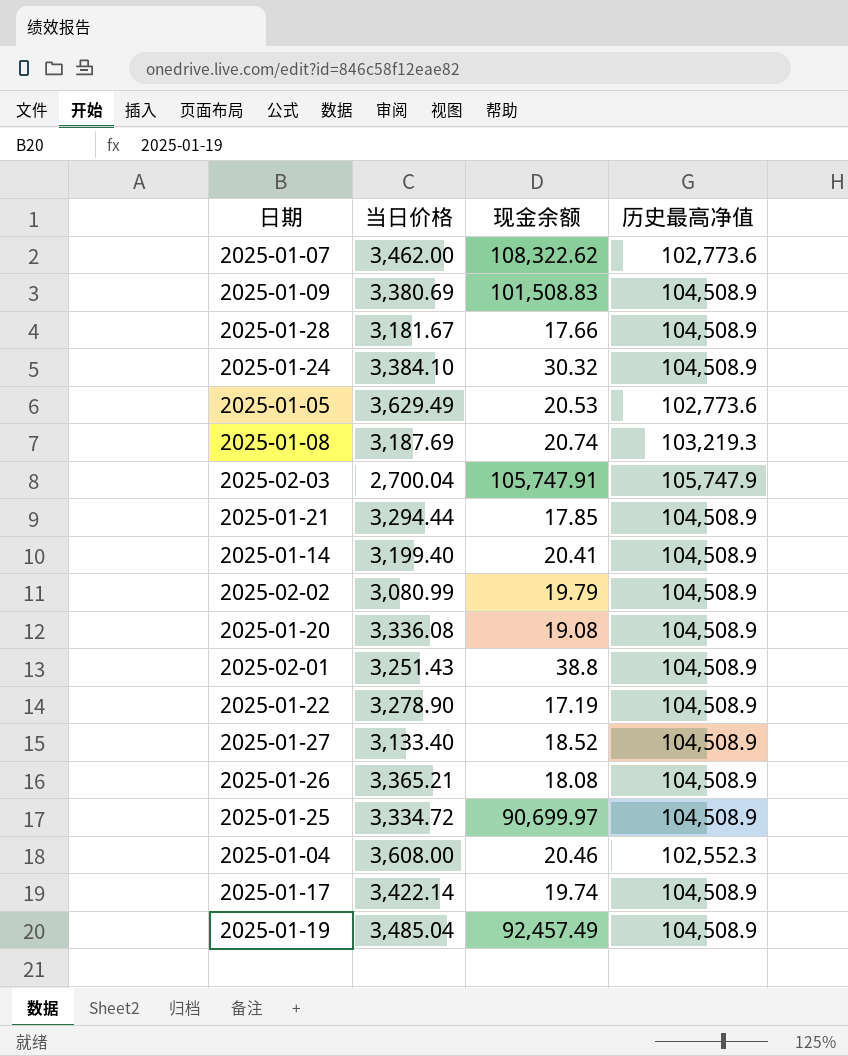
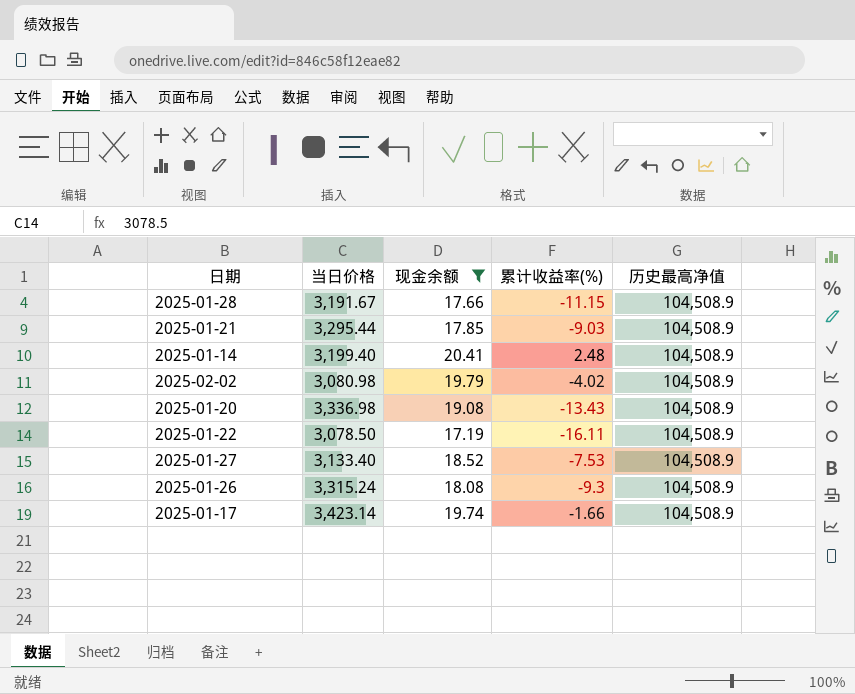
filter: none -> 现金余额 <= 20.41
column 累计收益率(%) | position: none -> 4
2025-01-28 | 当日价格: 3,181.67 -> 3,191.67
2025-01-21 | 当日价格: 3,294.44 -> 3,295.44
2025-02-02 | 当日价格: 3,080.99 -> 3,080.98
2025-01-20 | 当日价格: 3,336.08 -> 3,336.98
2025-01-22 | 当日价格: 3,278.90 -> 3,078.50
2025-01-26 | 当日价格: 3,365.21 -> 3,315.24
2025-01-17 | 当日价格: 3,422.14 -> 3,423.14

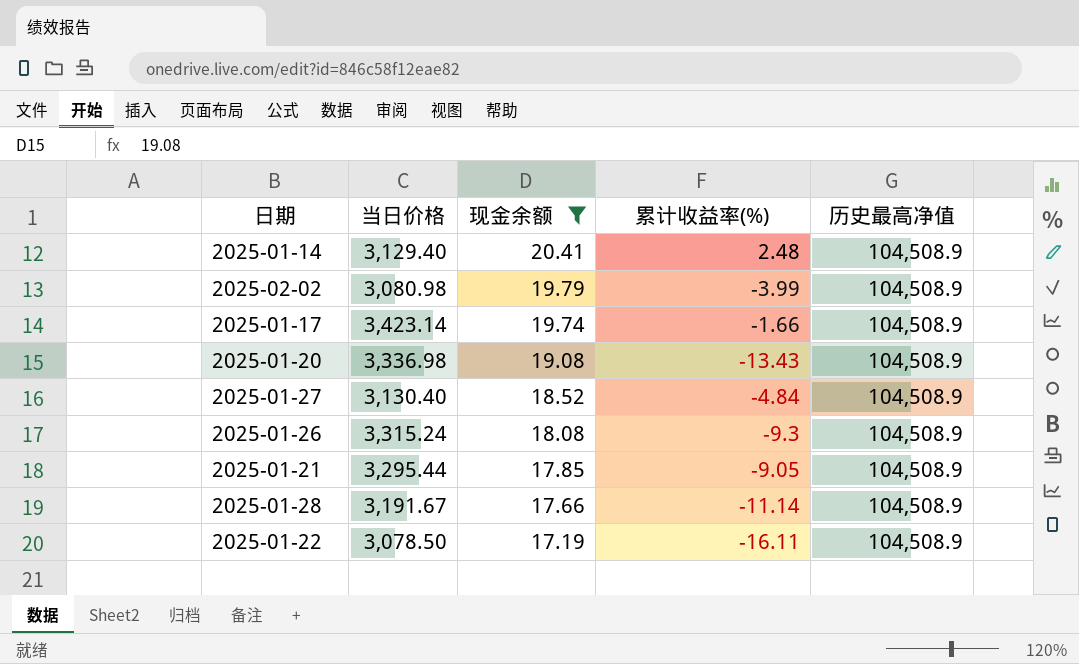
row order: none -> 现金余额 descending
2025-01-14 | 当日价格: 3,199.40 -> 3,129.40
2025-02-02 | 累计收益率(%): -4.02 -> -3.99
2025-01-27 | 当日价格: 3,133.40 -> 3,130.40
2025-01-27 | 累计收益率(%): -7.53 -> -4.84
2025-01-21 | 累计收益率(%): -9.03 -> -9.05
2025-01-28 | 累计收益率(%): -11.15 -> -11.14

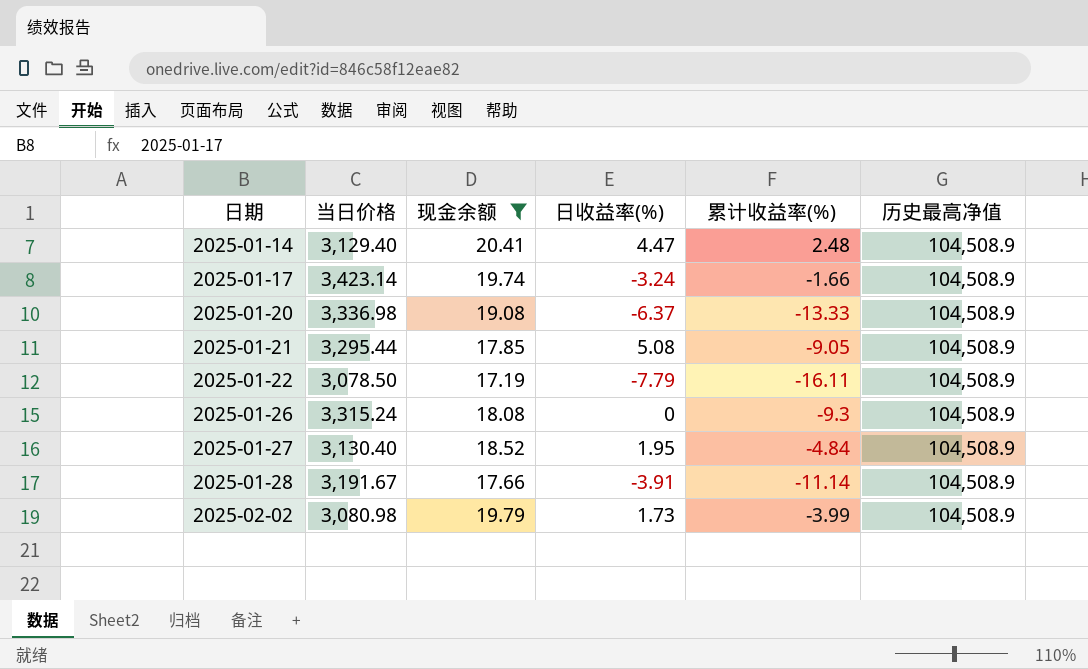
row order: 现金余额 descending -> 日期 ascending
column 日收益率(%) | position: none -> 4
2025-01-20 | 累计收益率(%): -13.43 -> -13.33

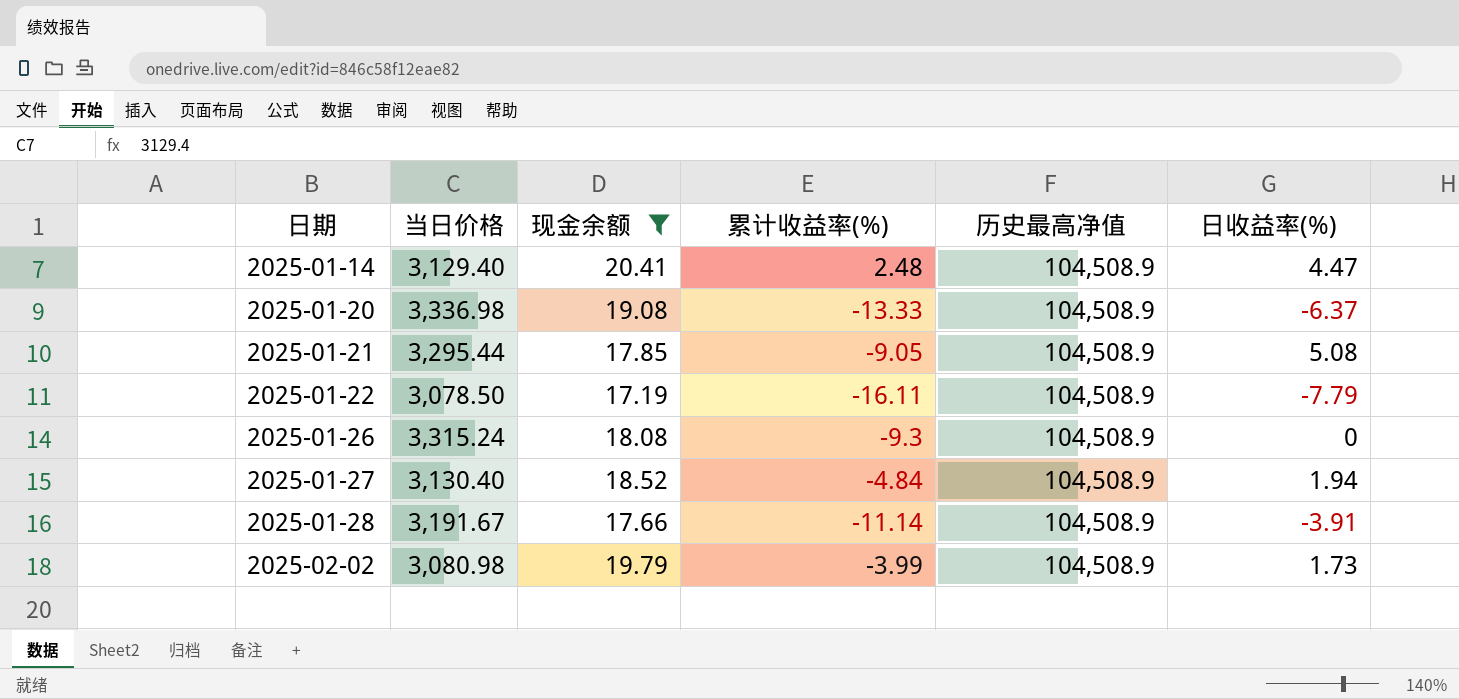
column 日收益率(%) | position: 4 -> 6
row 2025-01-17: 3,423.14 | 19.74 | -3.24 | -1.66 | 104,508.9 -> none
2025-01-27 | 日收益率(%): 1.95 -> 1.94

